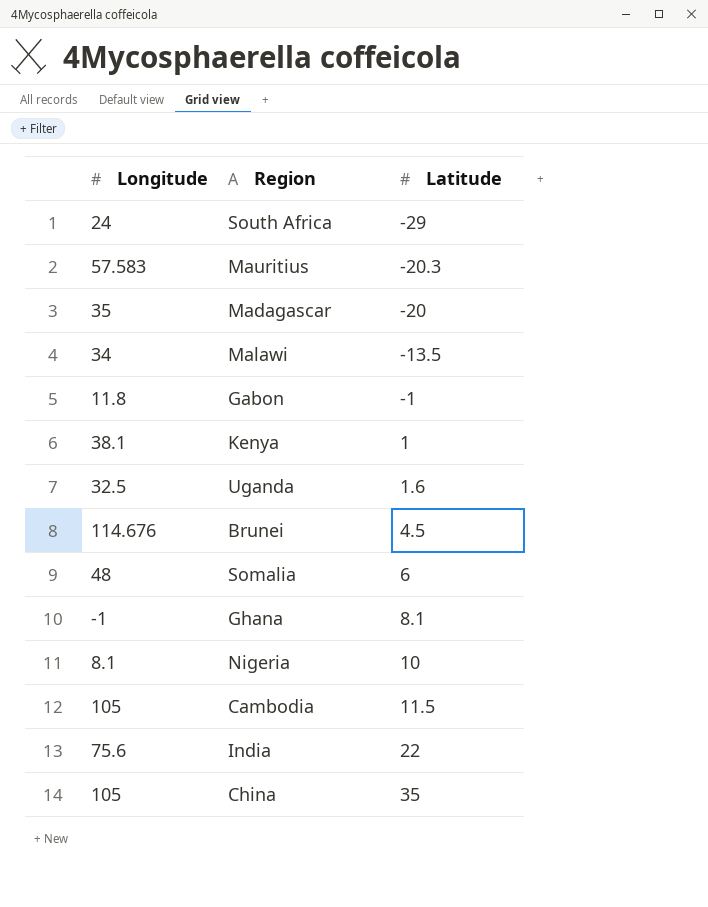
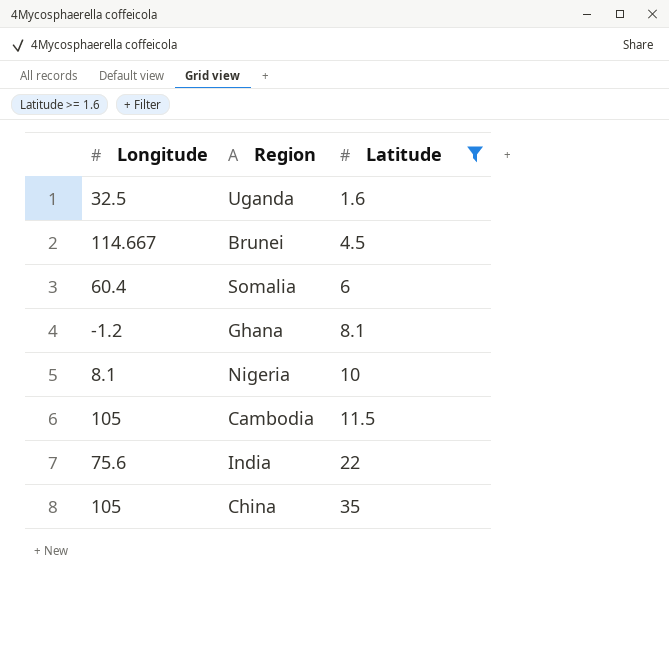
filter: none -> Latitude >= 1.6
Brunei | Longitude: 114.676 -> 114.667
Somalia | Longitude: 48 -> 60.4
Ghana | Longitude: -1 -> -1.2

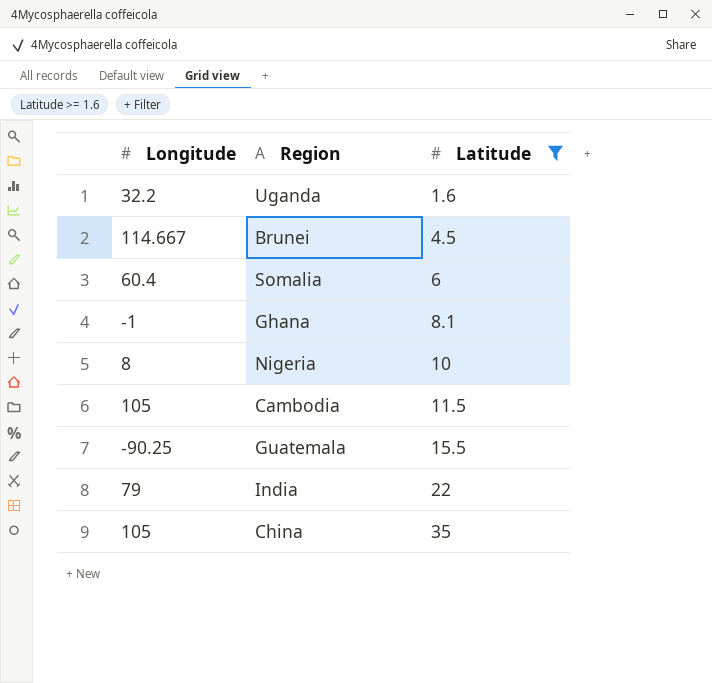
Uganda | Longitude: 32.5 -> 32.2
Ghana | Longitude: -1.2 -> -1
Nigeria | Longitude: 8.1 -> 8
row Guatemala: none -> -90.25 | 15.5
India | Longitude: 75.6 -> 79

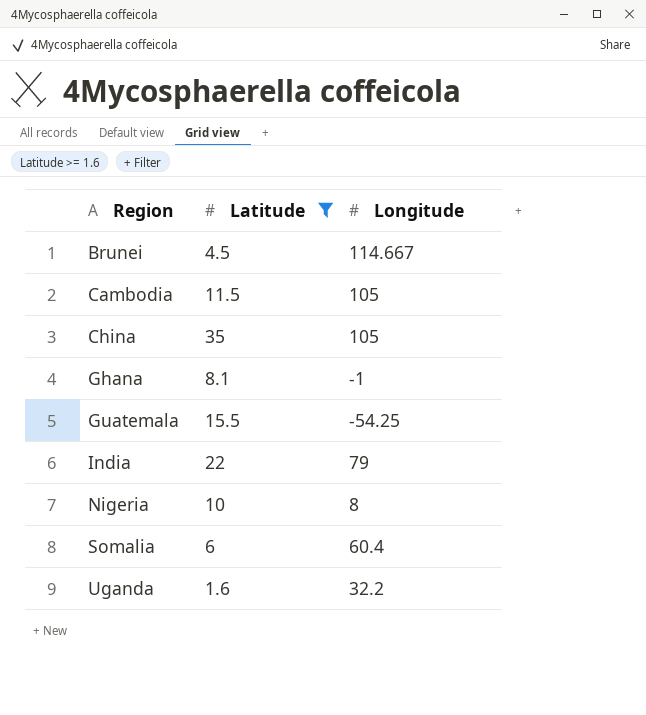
row order: Latitude ascending -> Region ascending
column Longitude | position: 1 -> 3
Guatemala | Longitude: -90.25 -> -54.25

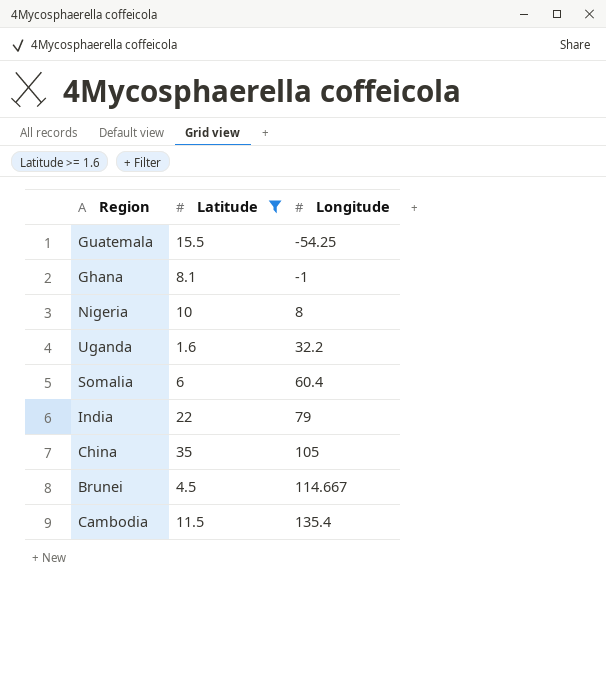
row order: Region ascending -> Longitude ascending
Cambodia | Longitude: 105 -> 135.4

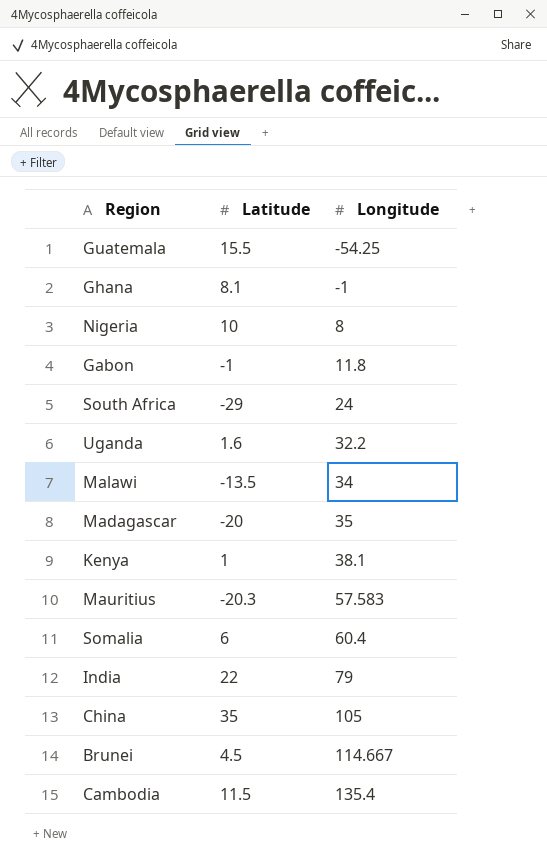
filter: Latitude >= 1.6 -> none

